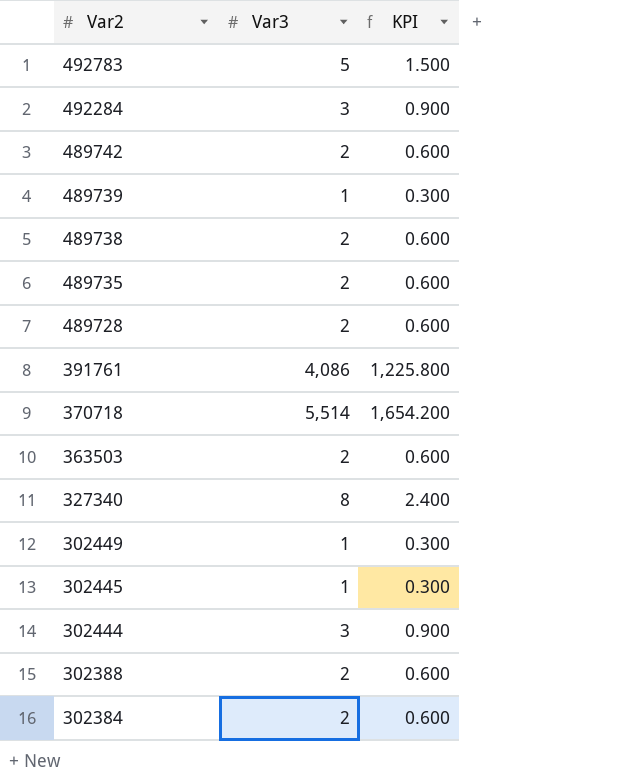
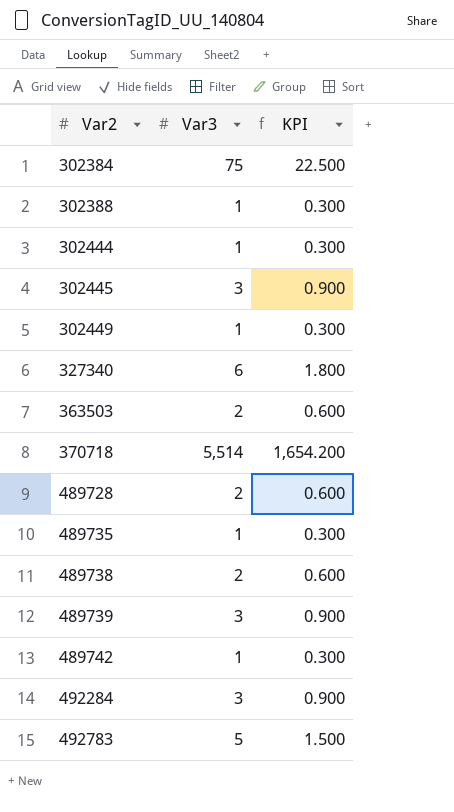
row order: Var2 descending -> Var2 ascending
row 391761: 4,086 | 1,225.800 -> none
302384 | Var3: 2 -> 75
302384 | KPI: 0.600 -> 22.500
302388 | Var3: 2 -> 1
302388 | KPI: 0.600 -> 0.300
302444 | Var3: 3 -> 1
302444 | KPI: 0.900 -> 0.300
302445 | Var3: 1 -> 3
302445 | KPI: 0.300 -> 0.900
327340 | Var3: 8 -> 6
327340 | KPI: 2.400 -> 1.800
489735 | Var3: 2 -> 1
489735 | KPI: 0.600 -> 0.300
489739 | Var3: 1 -> 3
489739 | KPI: 0.300 -> 0.900
489742 | Var3: 2 -> 1
489742 | KPI: 0.600 -> 0.300

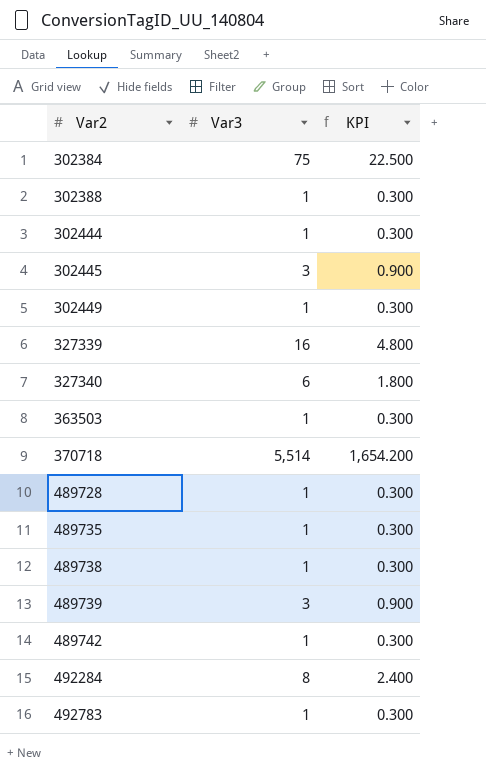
row 327339: none -> 16 | 4.800
363503 | Var3: 2 -> 1
363503 | KPI: 0.600 -> 0.300
489728 | Var3: 2 -> 1
489728 | KPI: 0.600 -> 0.300
489738 | Var3: 2 -> 1
489738 | KPI: 0.600 -> 0.300
492284 | Var3: 3 -> 8
492284 | KPI: 0.900 -> 2.400
492783 | Var3: 5 -> 1
492783 | KPI: 1.500 -> 0.300

